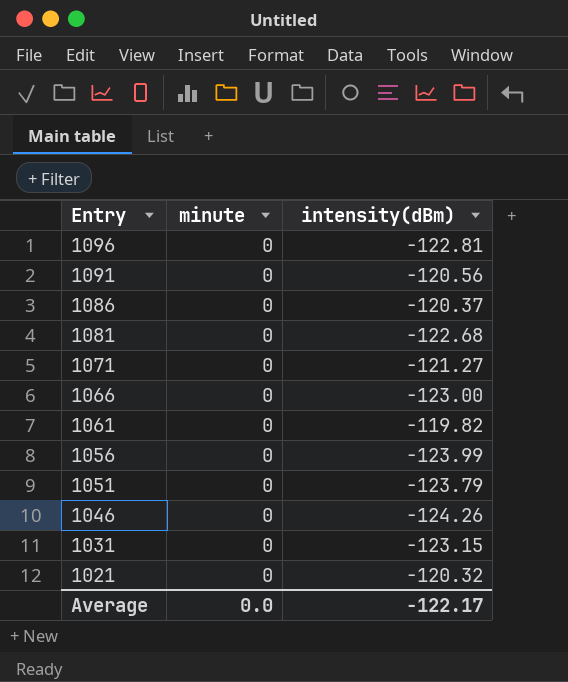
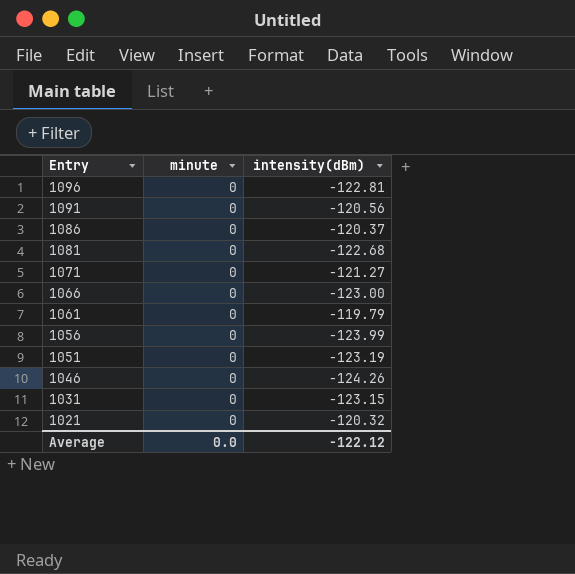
1061 | intensity(dBm): -119.82 -> -119.79
1051 | intensity(dBm): -123.79 -> -123.19
Average | intensity(dBm): -122.17 -> -122.12

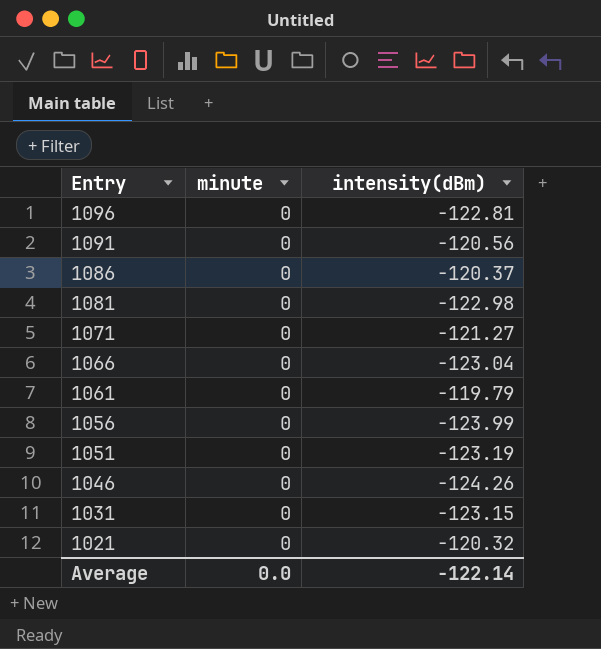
1081 | intensity(dBm): -122.68 -> -122.98
1066 | intensity(dBm): -123.00 -> -123.04
Average | intensity(dBm): -122.12 -> -122.14

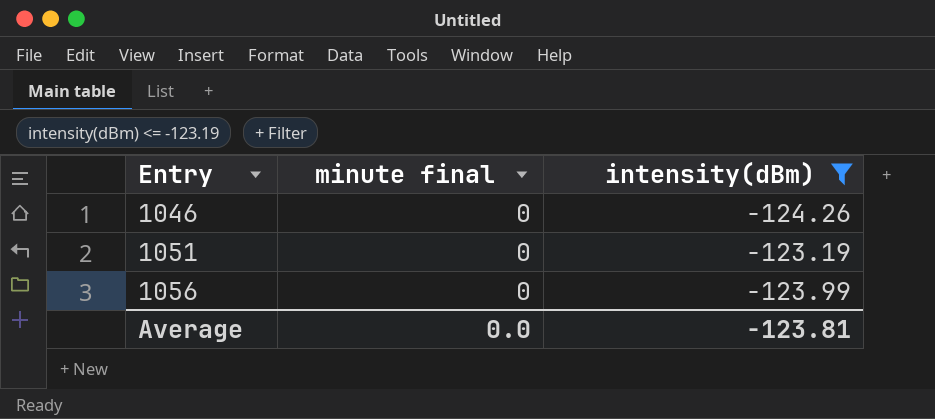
filter: none -> intensity(dBm) <= -123.19
row order: Entry descending -> Entry ascending
column name: minute -> minute final
Average | intensity(dBm): -122.14 -> -123.81

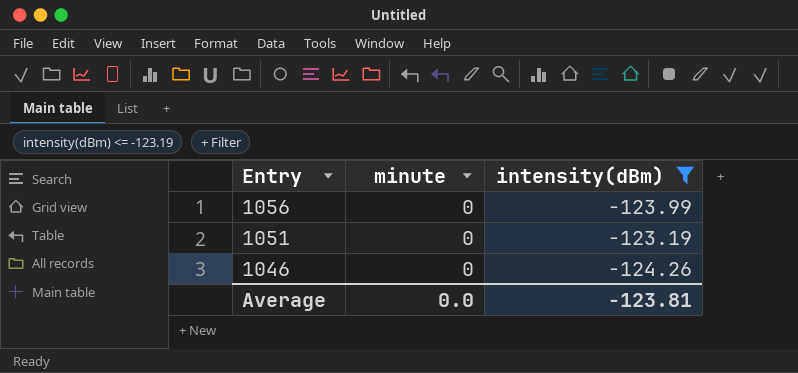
row order: Entry ascending -> Entry descending
column name: minute final -> minute

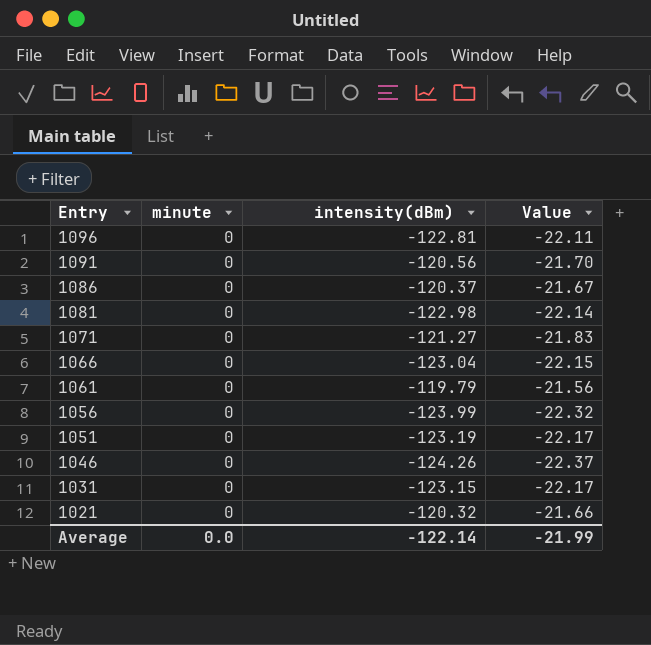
filter: intensity(dBm) <= -123.19 -> none
column Value | formula: none -> [intensity(dBm)] * 0.18
Average | intensity(dBm): -123.81 -> -122.14

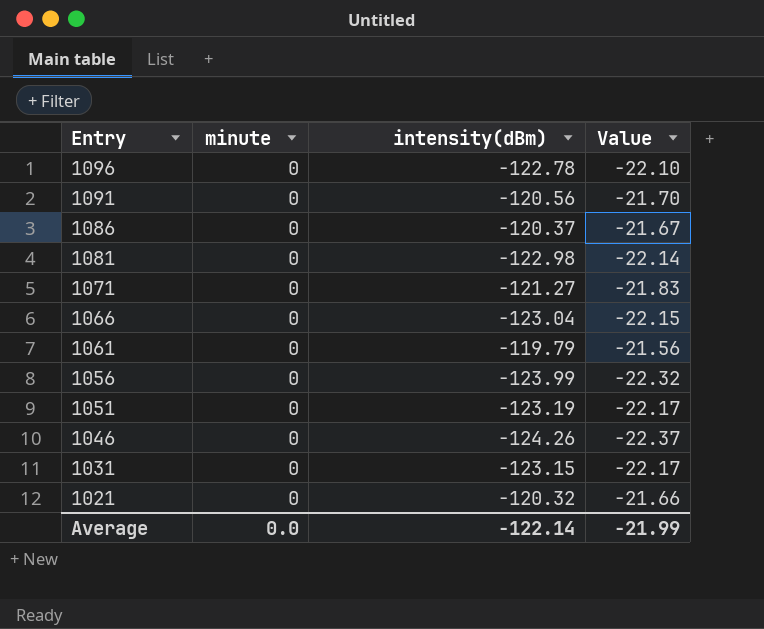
1096 | intensity(dBm): -122.81 -> -122.78
1096 | Value: -22.11 -> -22.10

